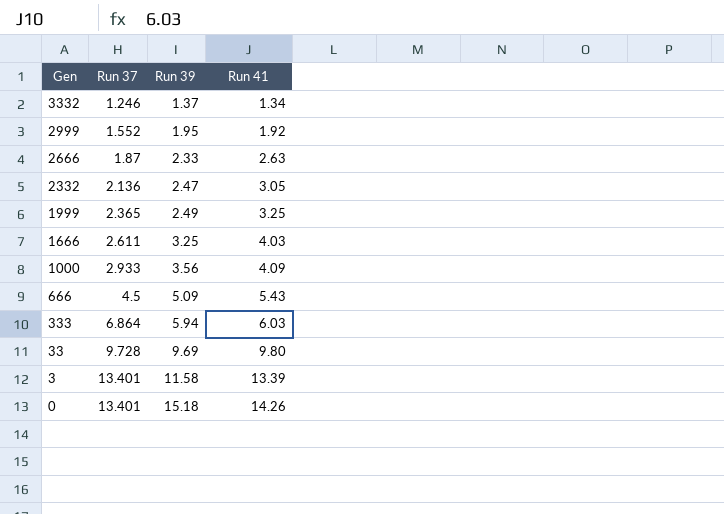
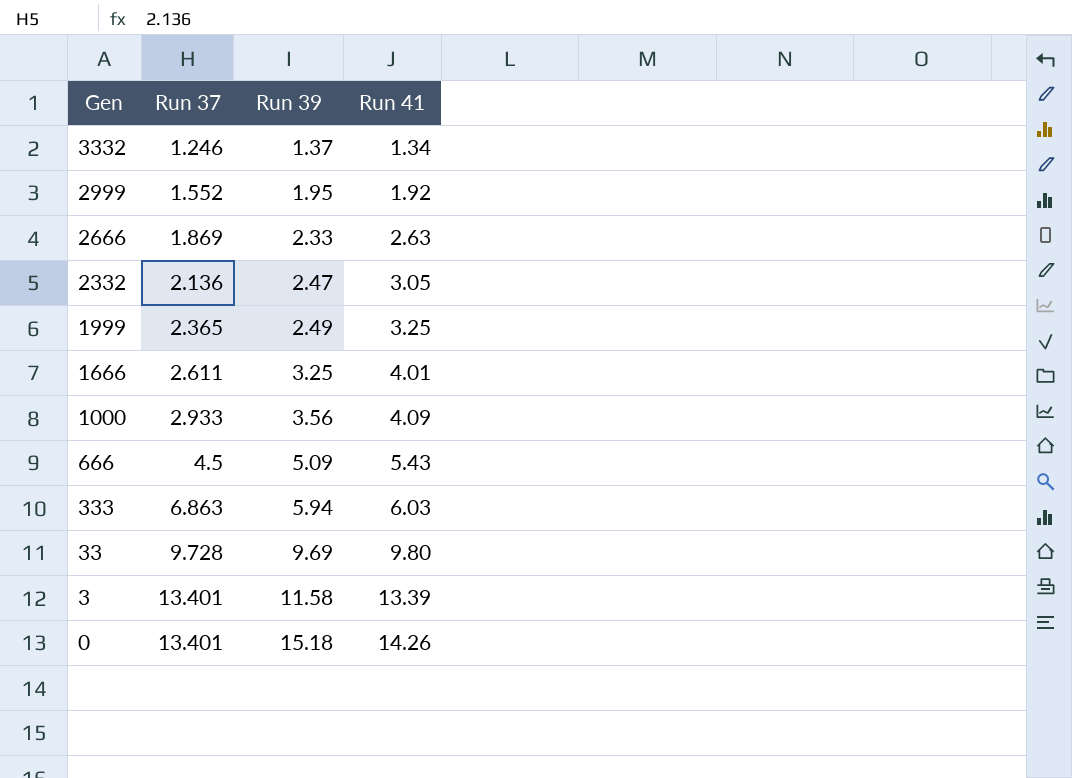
2666 | Run 37: 1.87 -> 1.869
1666 | Run 41: 4.03 -> 4.01
333 | Run 37: 6.864 -> 6.863

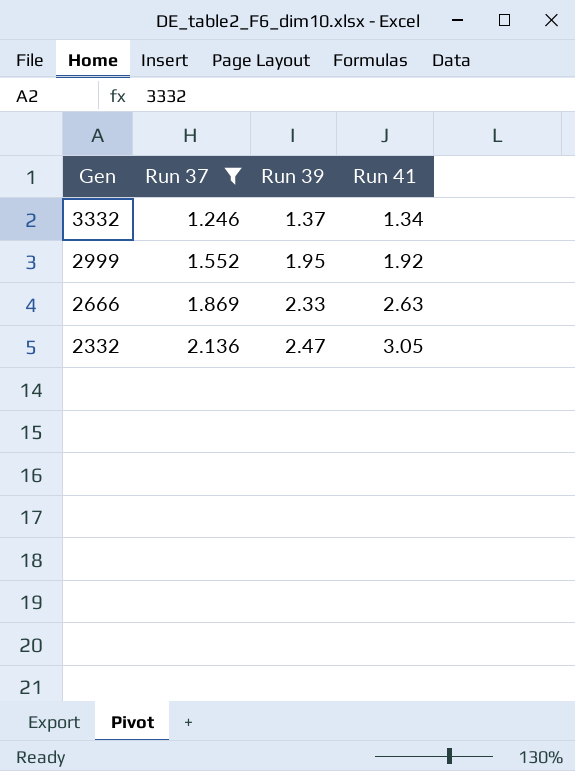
filter: none -> Run 37 <= 2.136

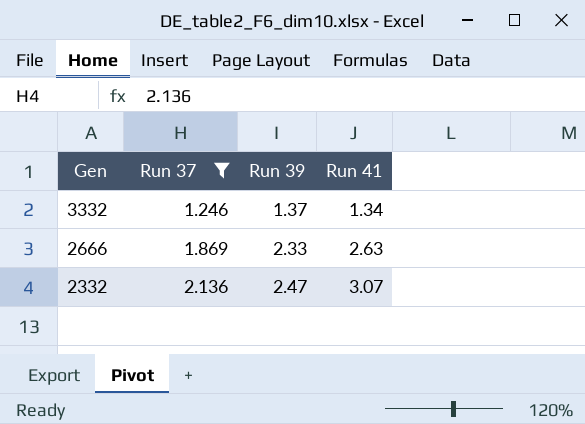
row 2999: 1.552 | 1.95 | 1.92 -> none
2332 | Run 41: 3.05 -> 3.07

